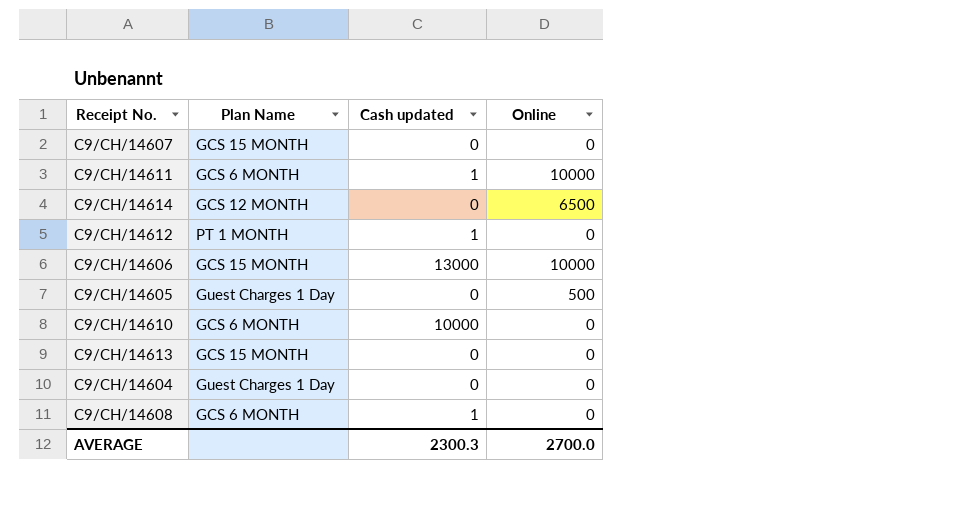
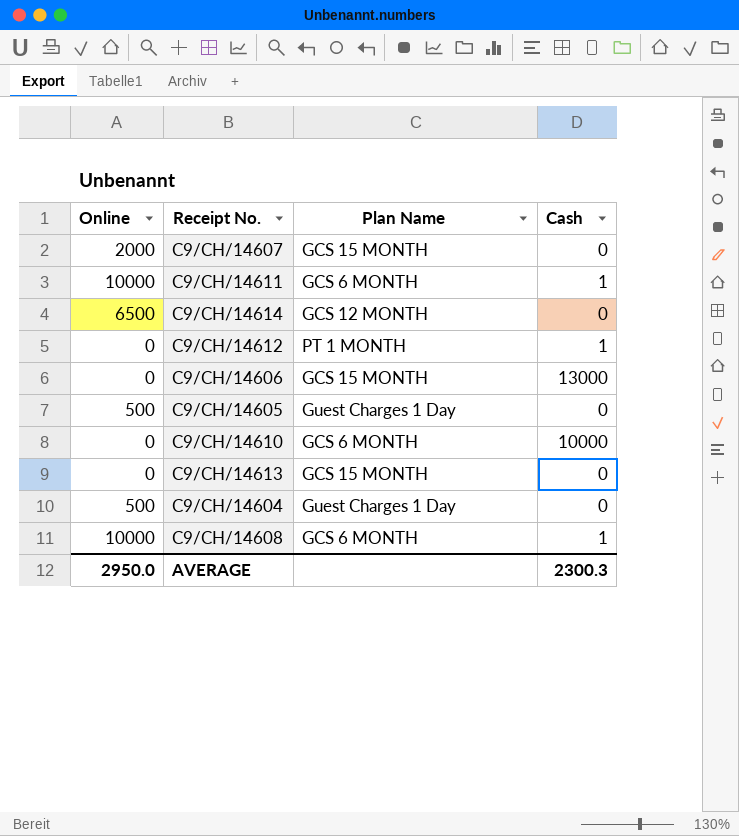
column Online | position: 4 -> 1
column name: Cash updated -> Cash
C9/CH/14607 | Online: 0 -> 2000
C9/CH/14606 | Online: 10000 -> 0
C9/CH/14604 | Online: 0 -> 500
C9/CH/14608 | Online: 0 -> 10000
AVERAGE | Online: 2700.0 -> 2950.0

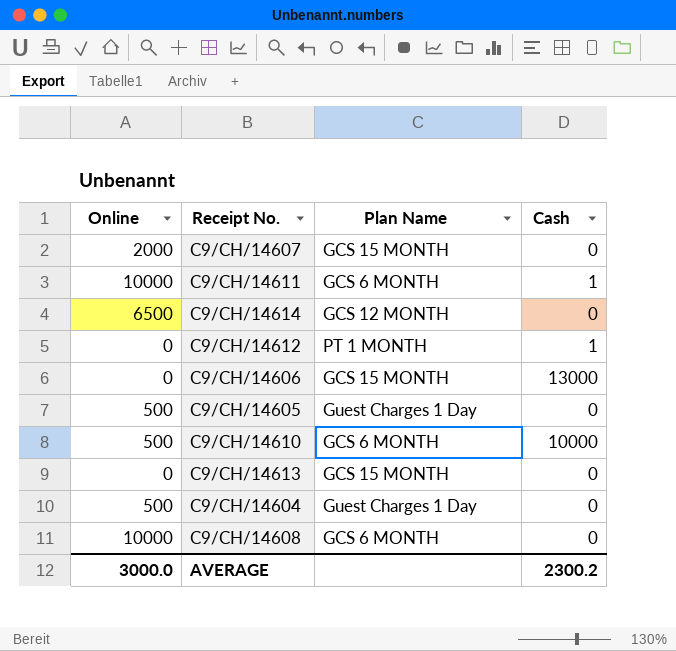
C9/CH/14610 | Online: 0 -> 500
C9/CH/14608 | Cash: 1 -> 0
AVERAGE | Online: 2950.0 -> 3000.0
AVERAGE | Cash: 2300.3 -> 2300.2

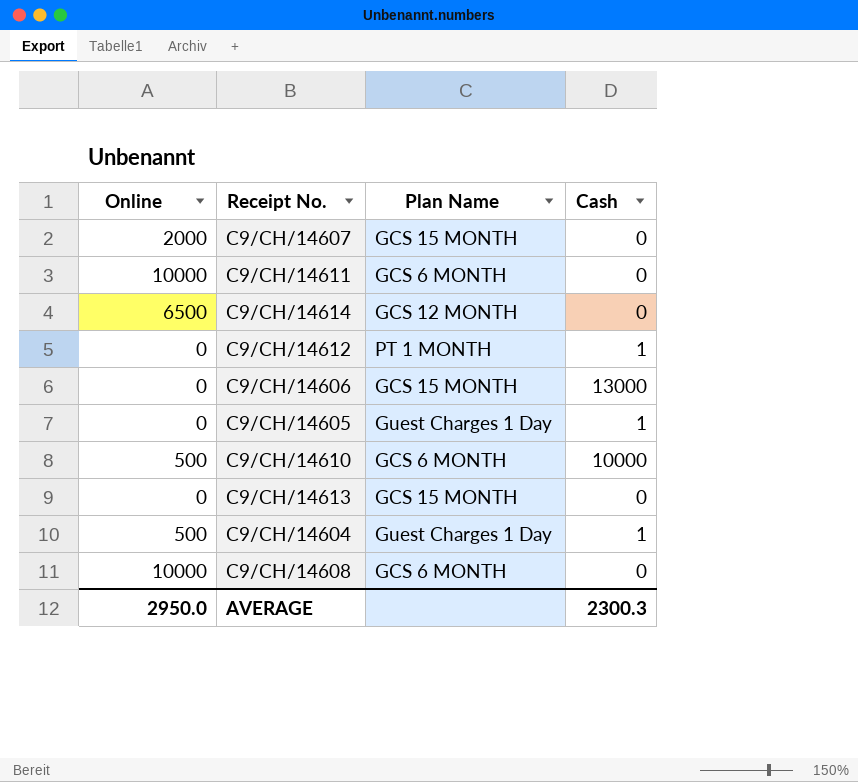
C9/CH/14611 | Cash: 1 -> 0
C9/CH/14605 | Online: 500 -> 0
C9/CH/14605 | Cash: 0 -> 1
C9/CH/14604 | Cash: 0 -> 1
AVERAGE | Online: 3000.0 -> 2950.0
AVERAGE | Cash: 2300.2 -> 2300.3

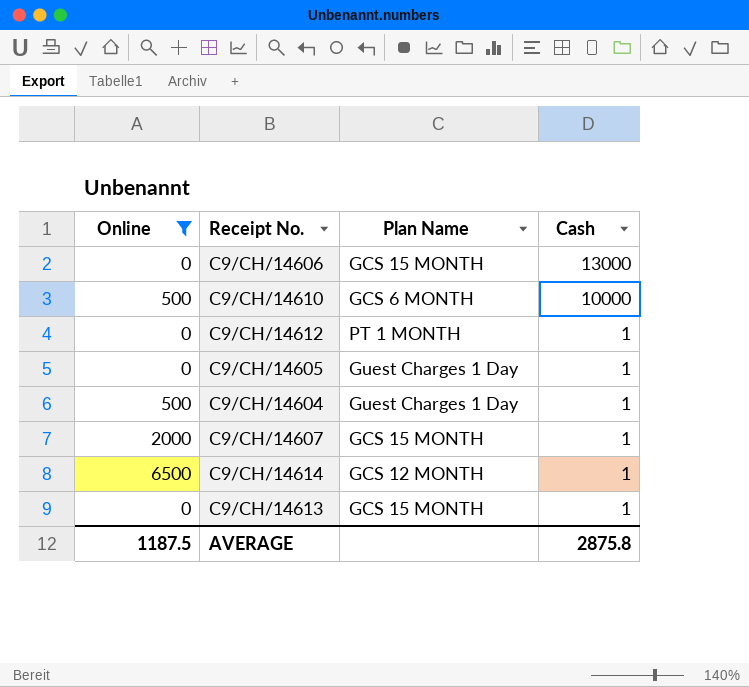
filter: none -> Online != 10000
row order: none -> Cash descending
C9/CH/14607 | Cash: 0 -> 1
C9/CH/14614 | Cash: 0 -> 1
C9/CH/14613 | Cash: 0 -> 1
AVERAGE | Online: 2950.0 -> 1187.5
AVERAGE | Cash: 2300.3 -> 2875.8

